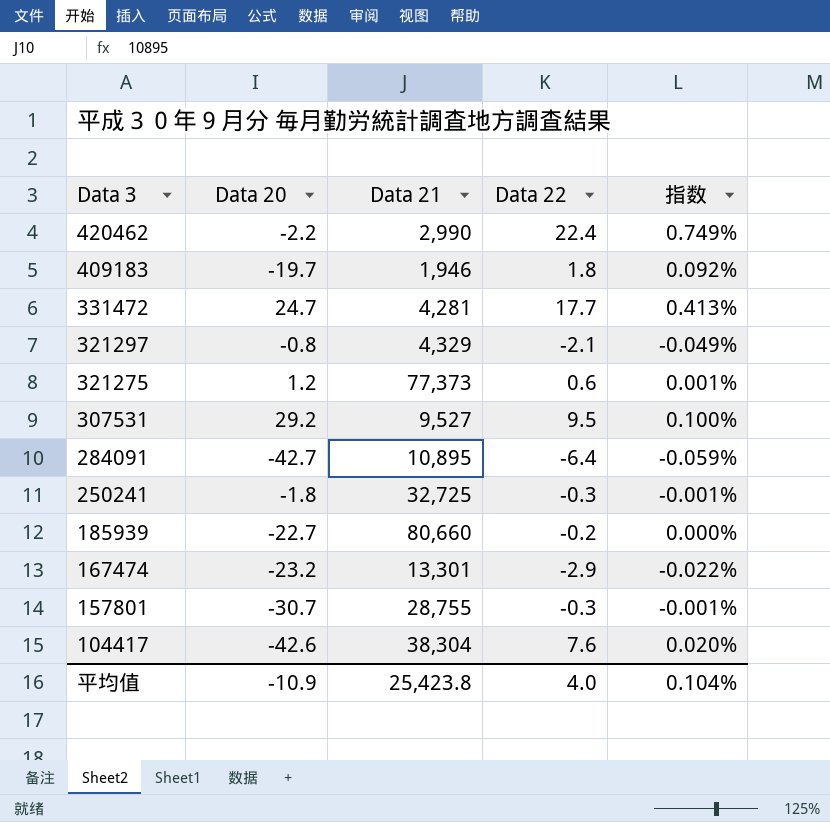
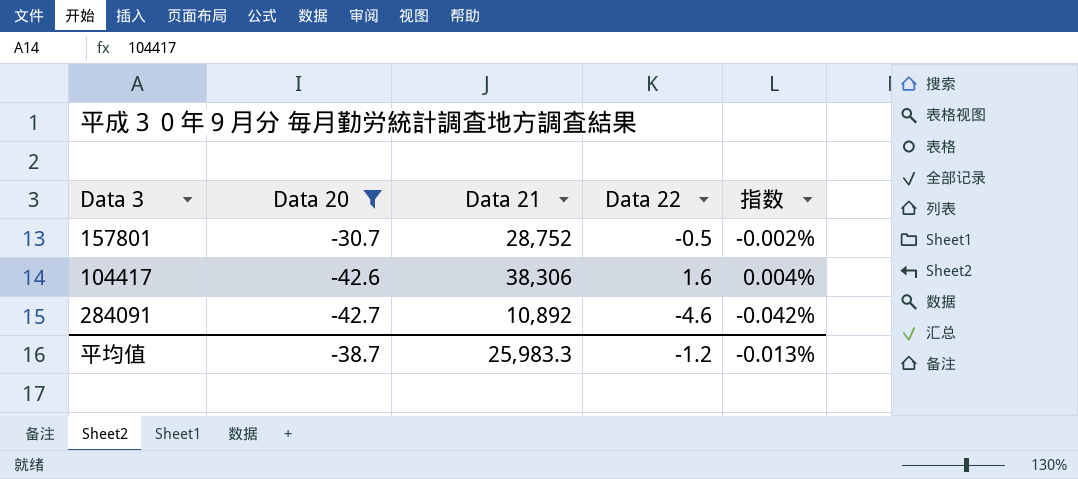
filter: none -> Data 20 <= -30.7
row order: Data 3 descending -> Data 20 descending
157801 | Data 21: 28,755 -> 28,752
157801 | Data 22: -0.3 -> -0.5
157801 | 指数: -0.001% -> -0.002%
104417 | Data 21: 38,304 -> 38,306
104417 | Data 22: 7.6 -> 1.6
104417 | 指数: 0.020% -> 0.004%
284091 | Data 21: 10,895 -> 10,892
284091 | Data 22: -6.4 -> -4.6
284091 | 指数: -0.059% -> -0.042%
平均值 | Data 20: -10.9 -> -38.7
平均值 | Data 21: 25,423.8 -> 25,983.3
平均值 | Data 22: 4.0 -> -1.2
平均值 | 指数: 0.104% -> -0.013%

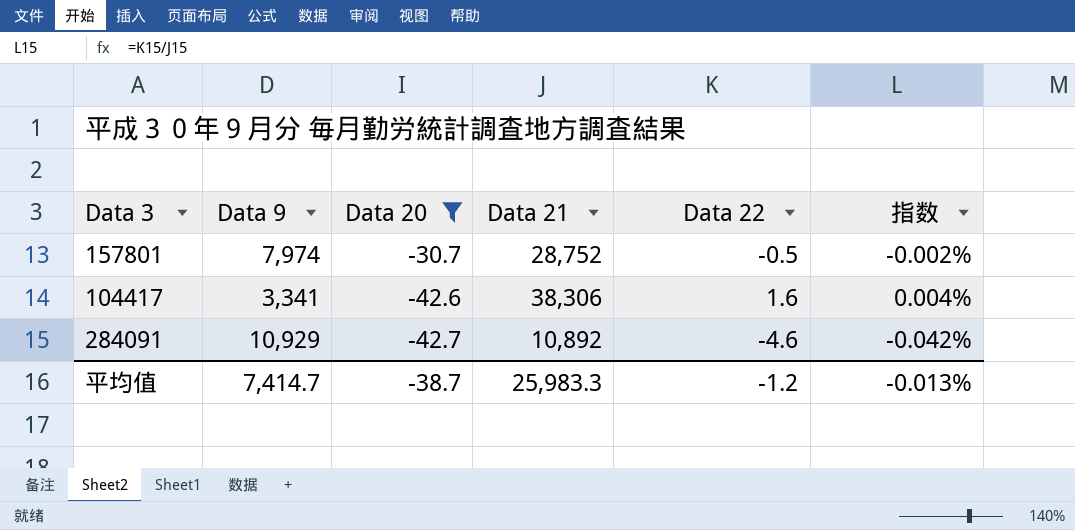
column Data 9 | position: none -> 2

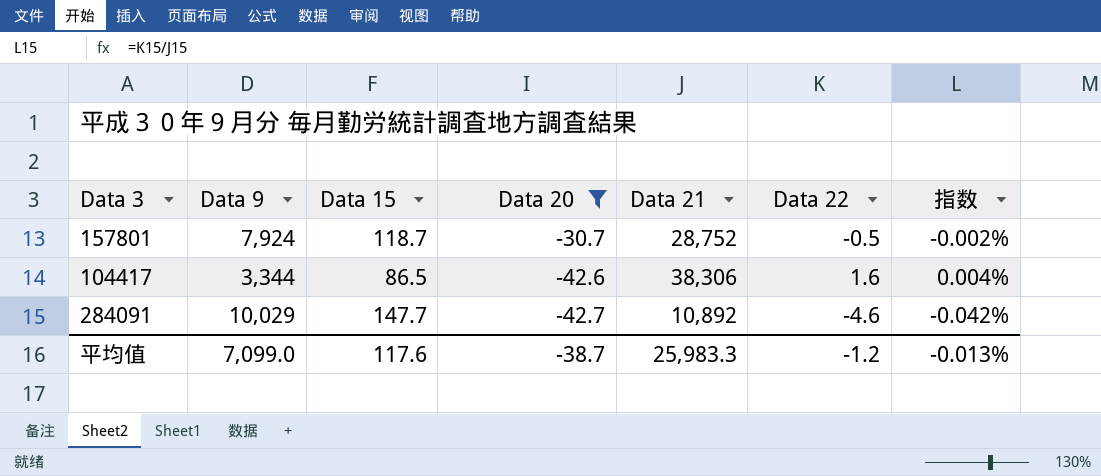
column Data 15 | position: none -> 3
157801 | Data 9: 7,974 -> 7,924
104417 | Data 9: 3,341 -> 3,344
284091 | Data 9: 10,929 -> 10,029
平均值 | Data 9: 7,414.7 -> 7,099.0

